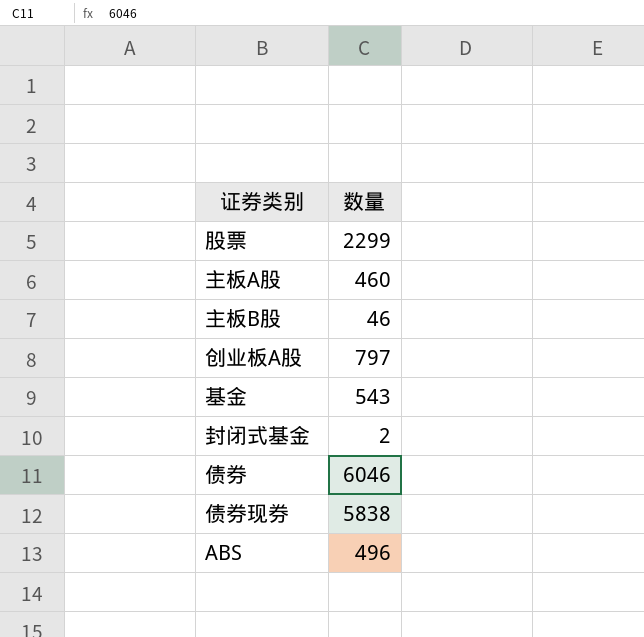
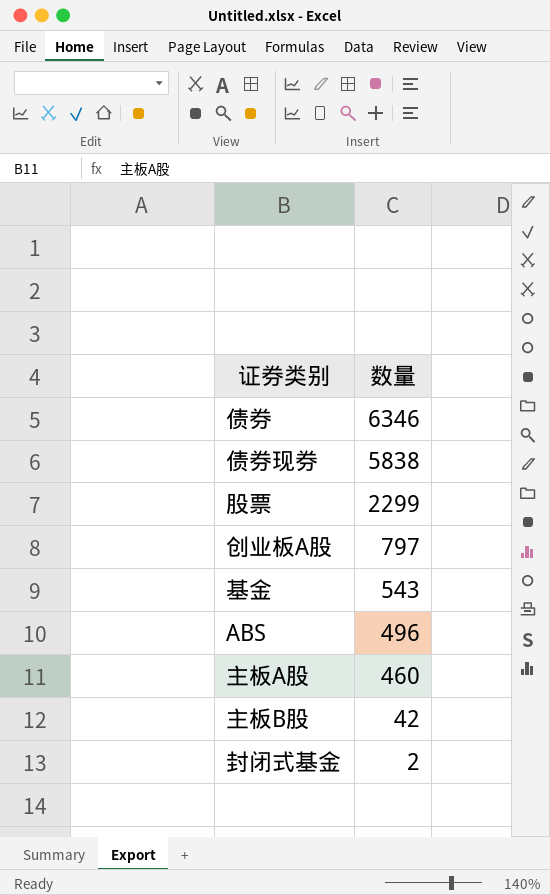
row order: none -> 数量 descending
债券 | 数量: 6046 -> 6346
主板B股 | 数量: 46 -> 42

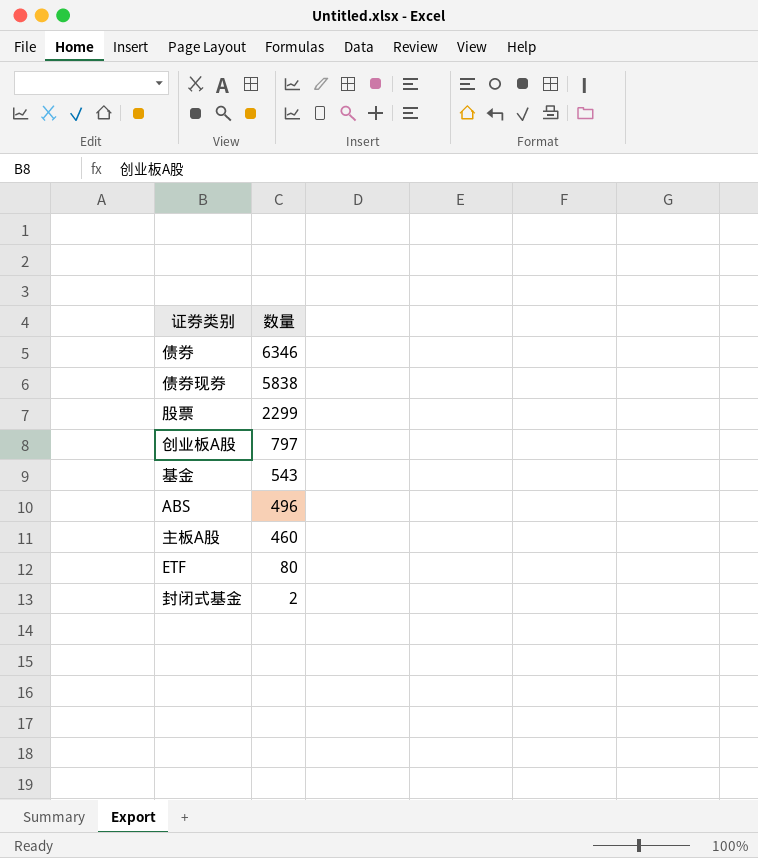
row 主板B股: 42 -> none
row ETF: none -> 80

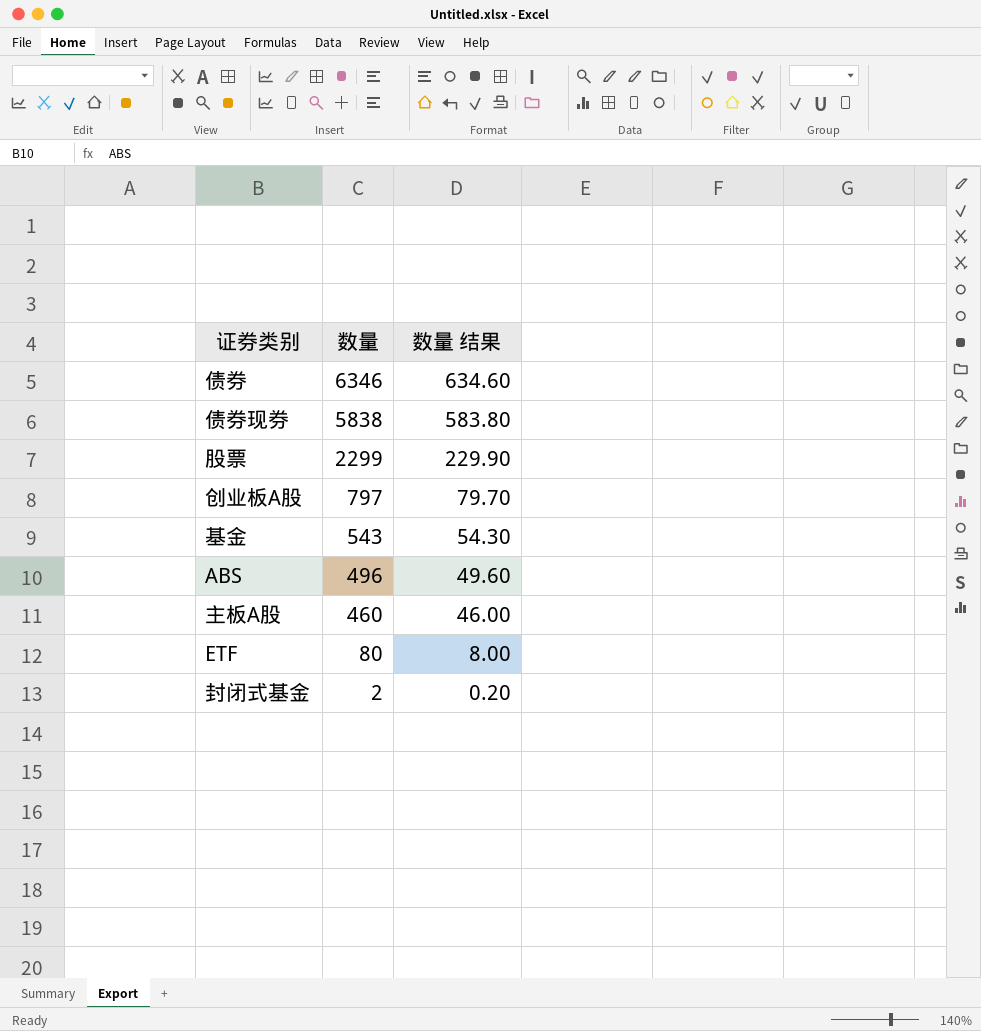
column 数量 结果 | formula: none -> [数量] * 0.1

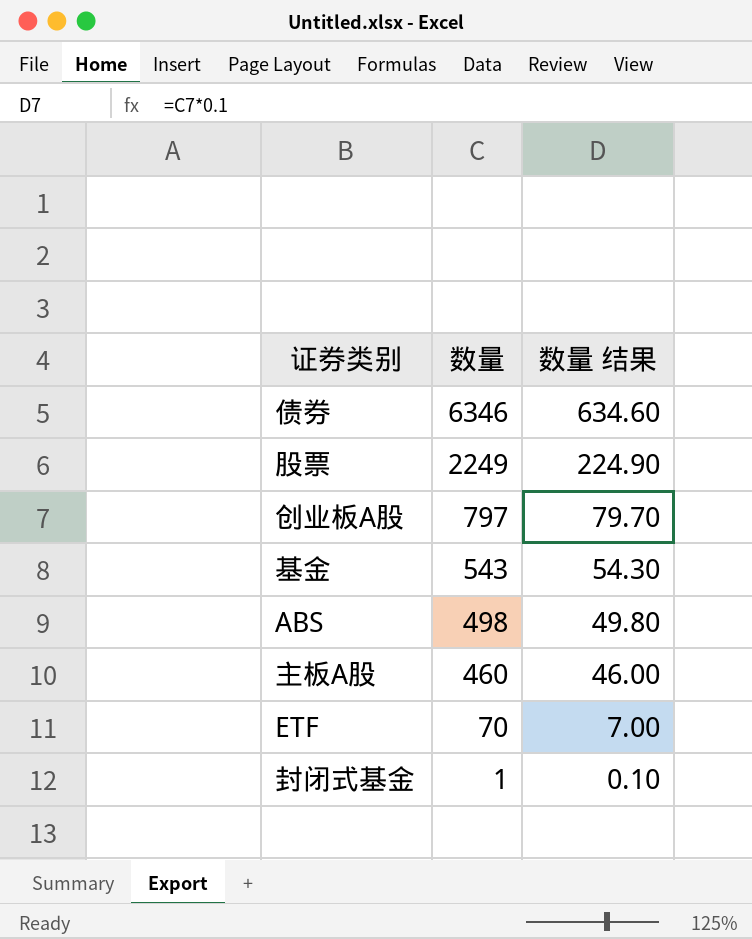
row 债券现券: 5838 | 583.80 -> none
股票 | 数量: 2299 -> 2249
股票 | 数量 结果: 229.90 -> 224.90
ABS | 数量: 496 -> 498
ABS | 数量 结果: 49.60 -> 49.80
ETF | 数量: 80 -> 70
ETF | 数量 结果: 8.00 -> 7.00
封闭式基金 | 数量: 2 -> 1
封闭式基金 | 数量 结果: 0.20 -> 0.10

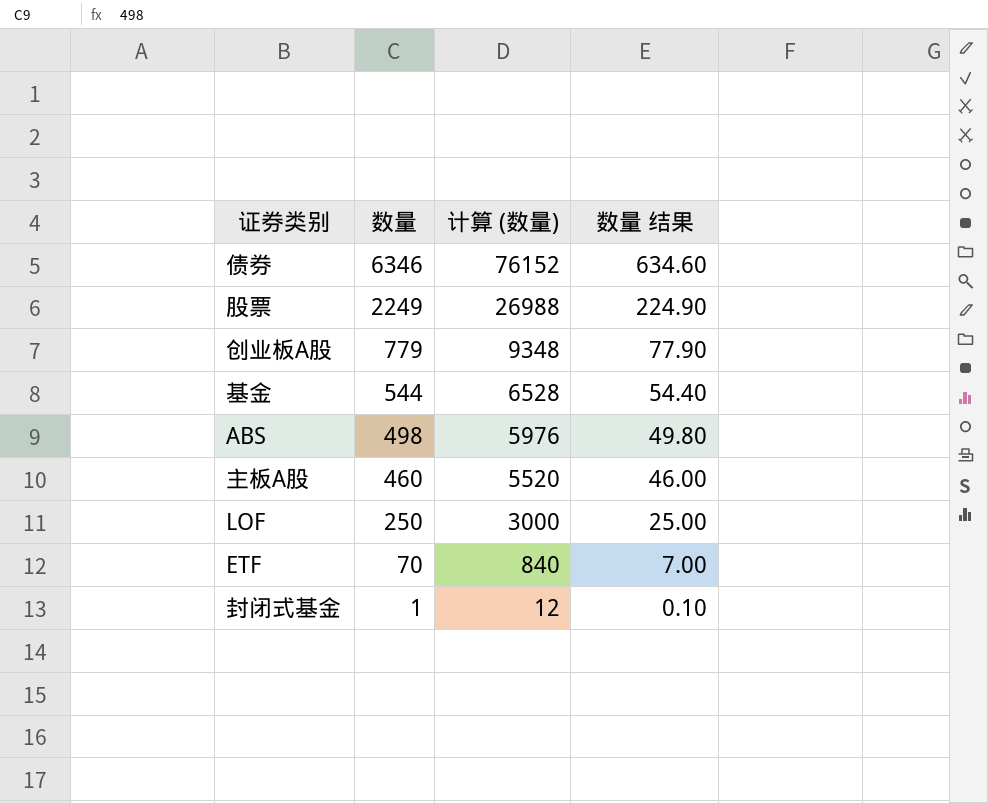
column 计算 (数量) | formula: none -> [数量] * 12
创业板A股 | 数量: 797 -> 779
创业板A股 | 数量 结果: 79.70 -> 77.90
基金 | 数量: 543 -> 544
基金 | 数量 结果: 54.30 -> 54.40
row LOF: none -> 250 | 3000 | 25.00

